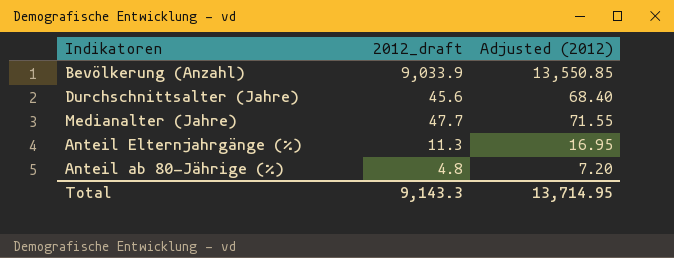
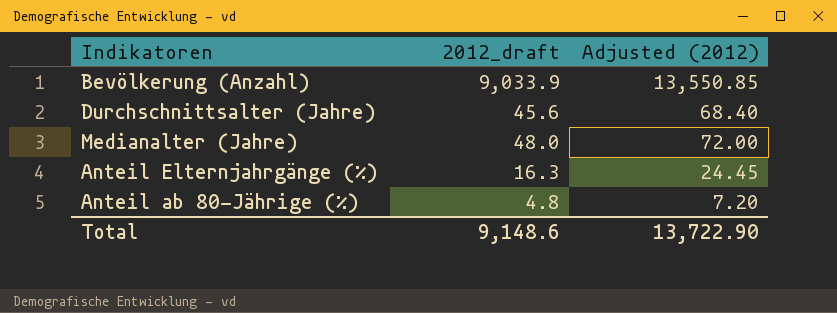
Medianalter (Jahre) | 2012_draft: 47.7 -> 48.0
Medianalter (Jahre) | Adjusted (2012): 71.55 -> 72.00
Anteil Elternjahrgänge (%) | 2012_draft: 11.3 -> 16.3
Anteil Elternjahrgänge (%) | Adjusted (2012): 16.95 -> 24.45
Total | 2012_draft: 9,143.3 -> 9,148.6
Total | Adjusted (2012): 13,714.95 -> 13,722.90

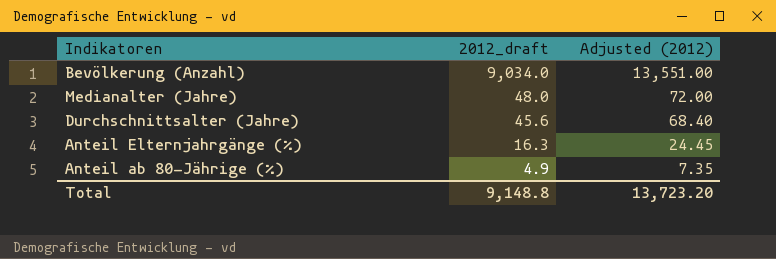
row order: none -> 2012_draft descending
Bevölkerung (Anzahl) | 2012_draft: 9,033.9 -> 9,034.0
Bevölkerung (Anzahl) | Adjusted (2012): 13,550.85 -> 13,551.00
Anteil ab 80-Jährige (%) | 2012_draft: 4.8 -> 4.9
Anteil ab 80-Jährige (%) | Adjusted (2012): 7.20 -> 7.35
Total | 2012_draft: 9,148.6 -> 9,148.8
Total | Adjusted (2012): 13,722.90 -> 13,723.20

